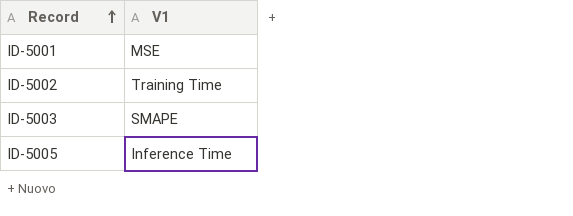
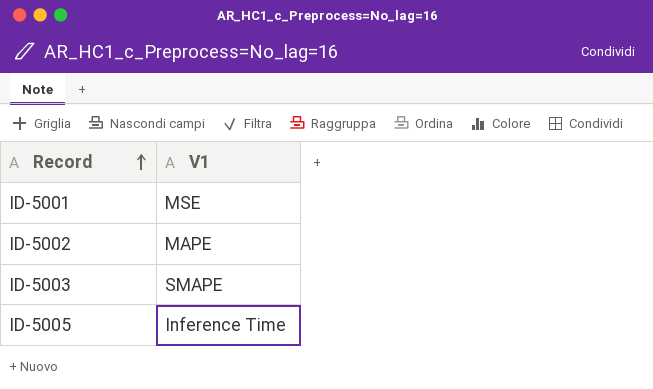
ID-5002 | V1: Training Time -> MAPE

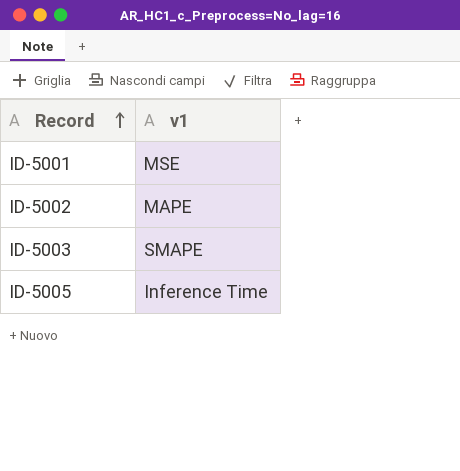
column name: V1 -> v1

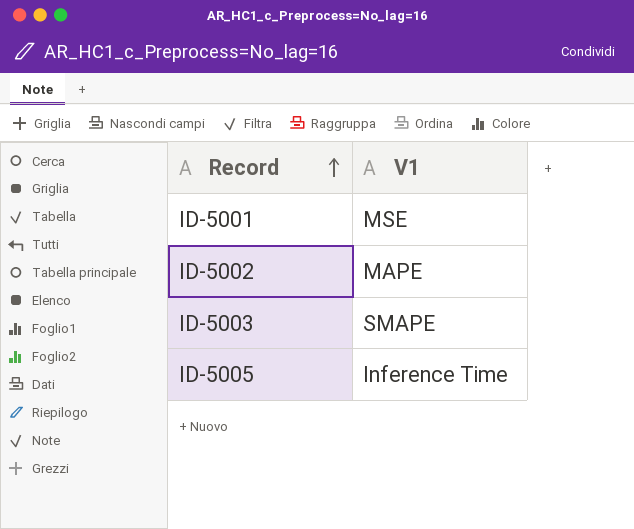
column name: v1 -> V1

